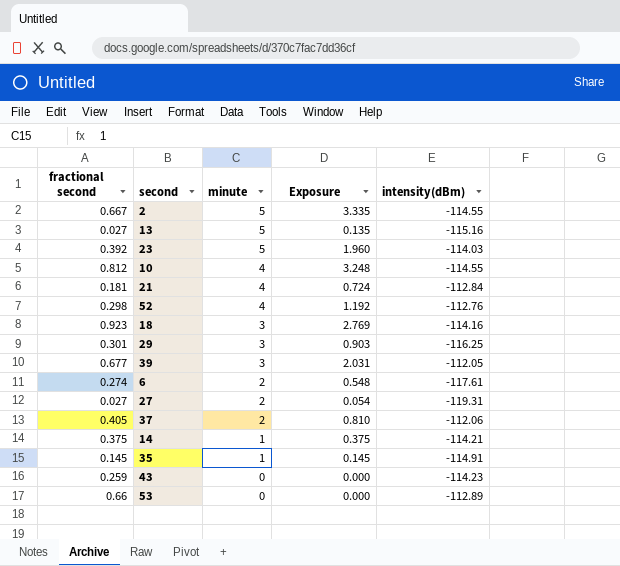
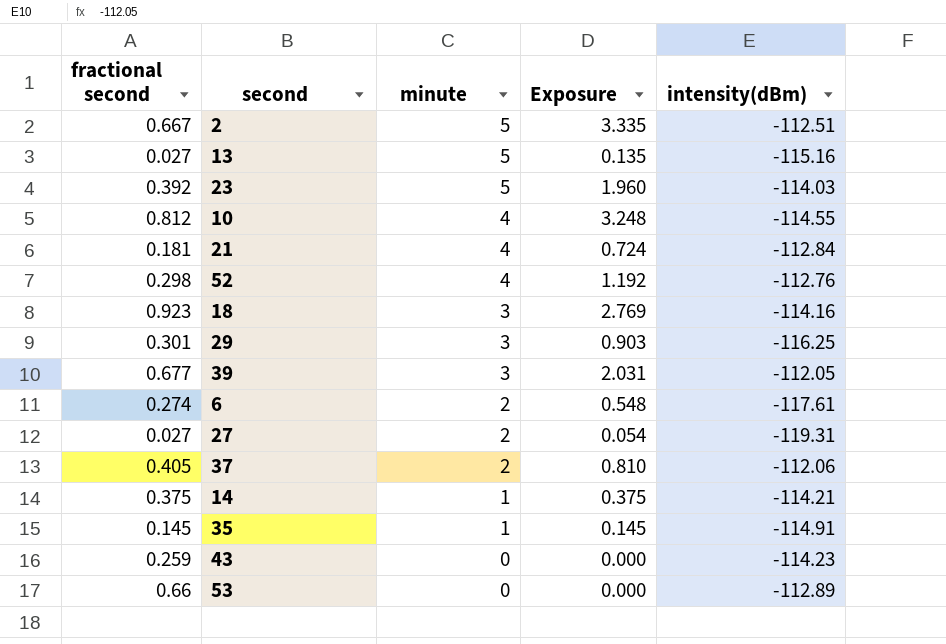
2 | intensity(dBm): -114.55 -> -112.51

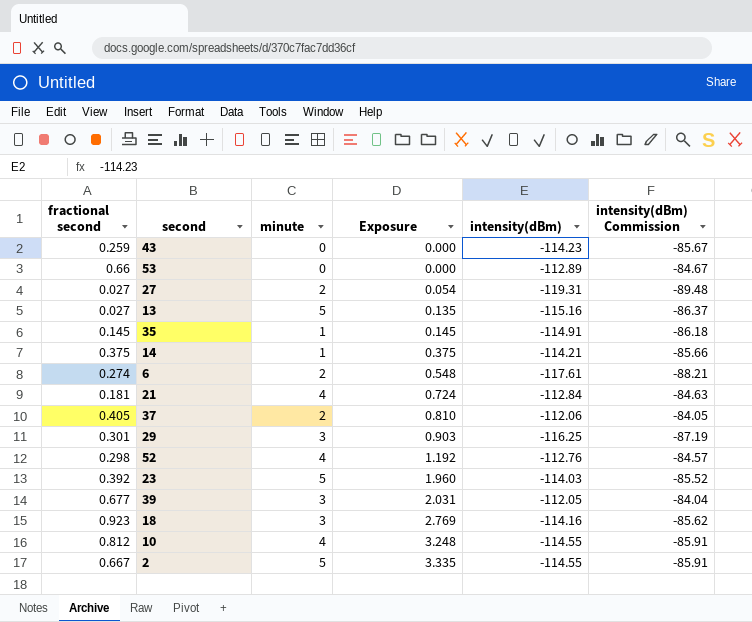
row order: minute descending -> Exposure ascending
column intensity(dBm) Commission | formula: none -> [intensity(dBm)] * 0.75
2 | intensity(dBm): -112.51 -> -114.55

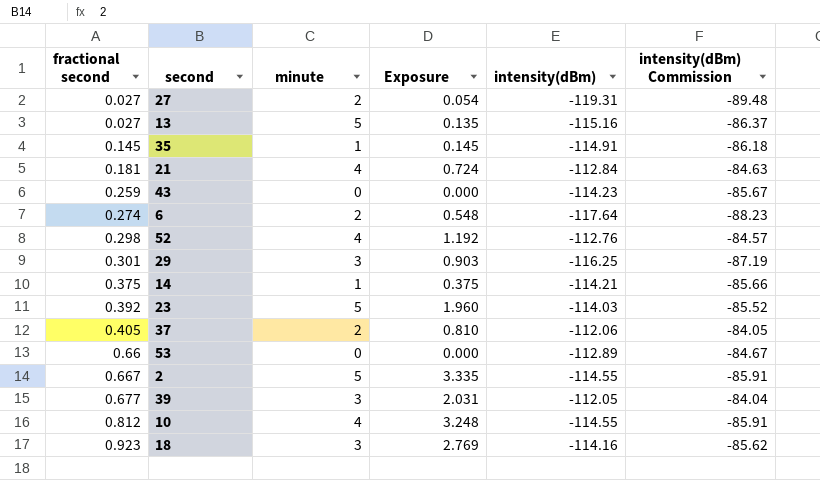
row order: Exposure ascending -> fractional second ascending
6 | intensity(dBm): -117.61 -> -117.64
6 | intensity(dBm) Commission: -88.21 -> -88.23

